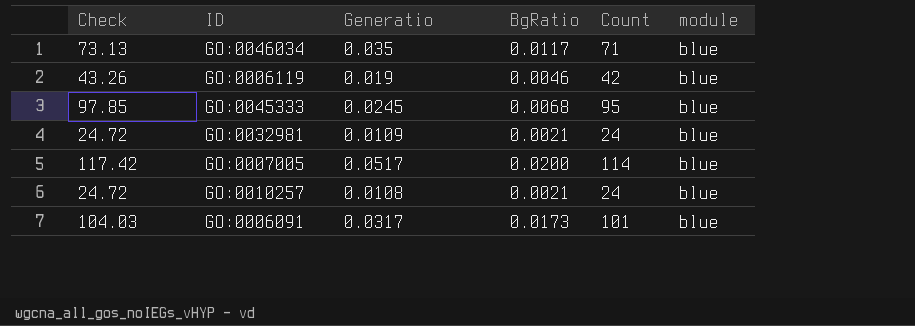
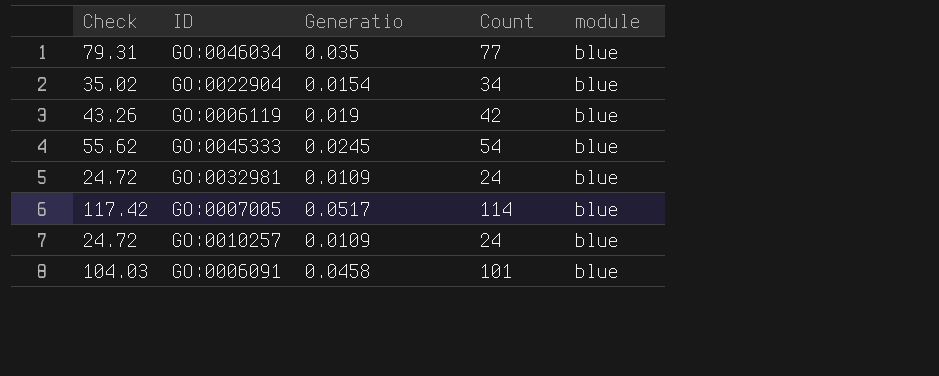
column BgRatio | position: 4 -> none
GO:0046034 | Check: 73.13 -> 79.31
GO:0046034 | Count: 71 -> 77
row GO:0022904: none -> 35.02 | 0.0154 | 34 | blue
GO:0045333 | Check: 97.85 -> 55.62
GO:0045333 | Count: 95 -> 54
GO:0010257 | Generatio: 0.0108 -> 0.0109
GO:0006091 | Generatio: 0.0317 -> 0.0458

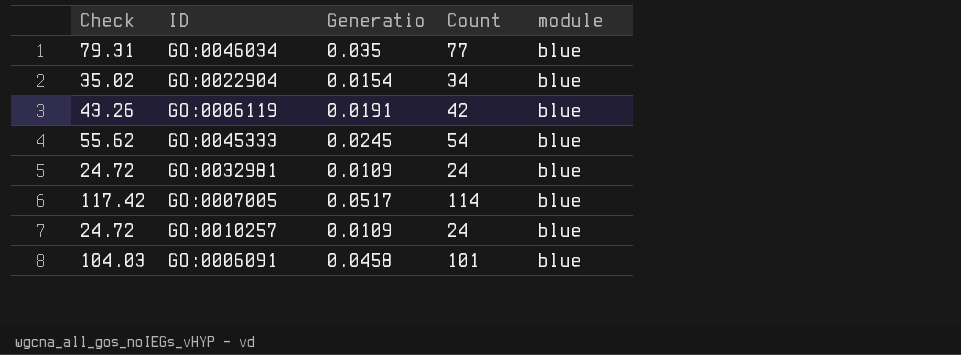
GO:0006119 | Generatio: 0.019 -> 0.0191

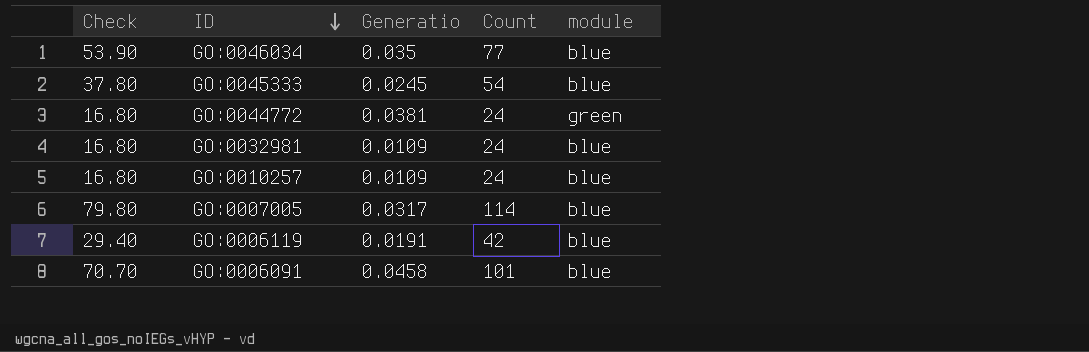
row order: none -> ID descending
column Check | formula: [Count] * 1.03 -> [Count] * 0.7
row GO:0022904: 35.02 | 0.0154 | 34 | blue -> none
row GO:0044772: none -> 16.80 | 0.0381 | 24 | green
GO:0007005 | Generatio: 0.0517 -> 0.0317

